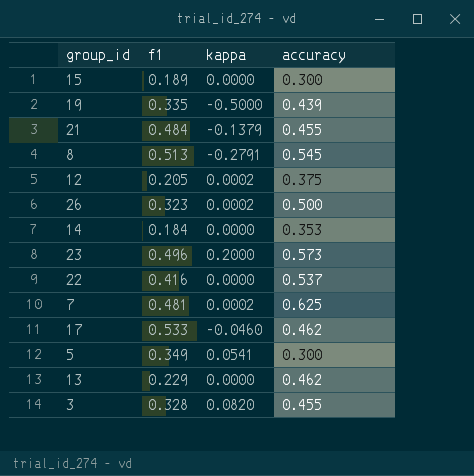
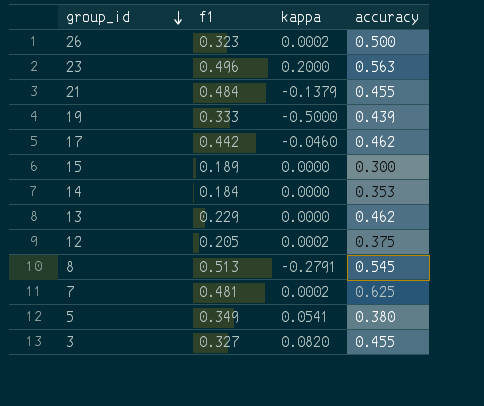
row order: none -> group_id descending
row 22: 0.416 | 0.0000 | 0.537 -> none
23 | accuracy: 0.573 -> 0.563
19 | f1: 0.335 -> 0.333
17 | f1: 0.533 -> 0.442
5 | accuracy: 0.300 -> 0.380
3 | f1: 0.328 -> 0.327

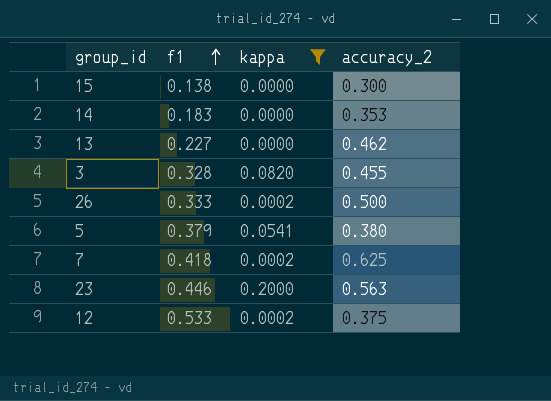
filter: none -> kappa >= 0.0000
row order: group_id descending -> f1 ascending
column name: accuracy -> accuracy_2
15 | f1: 0.189 -> 0.138
14 | f1: 0.184 -> 0.183
13 | f1: 0.229 -> 0.227
3 | f1: 0.327 -> 0.328
26 | f1: 0.323 -> 0.333
5 | f1: 0.349 -> 0.379
7 | f1: 0.481 -> 0.418
23 | f1: 0.496 -> 0.446
12 | f1: 0.205 -> 0.533

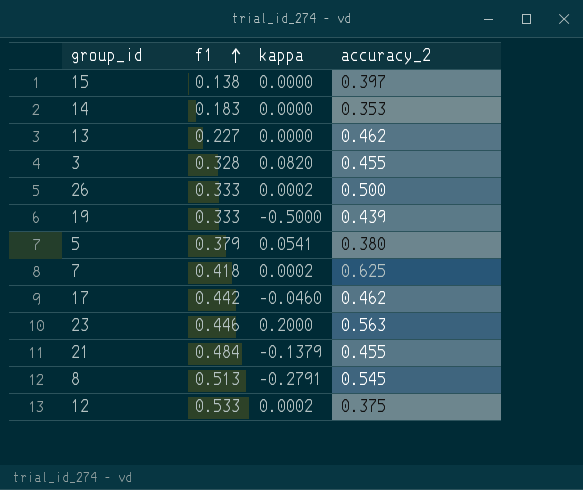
filter: kappa >= 0.0000 -> none
15 | accuracy_2: 0.300 -> 0.397

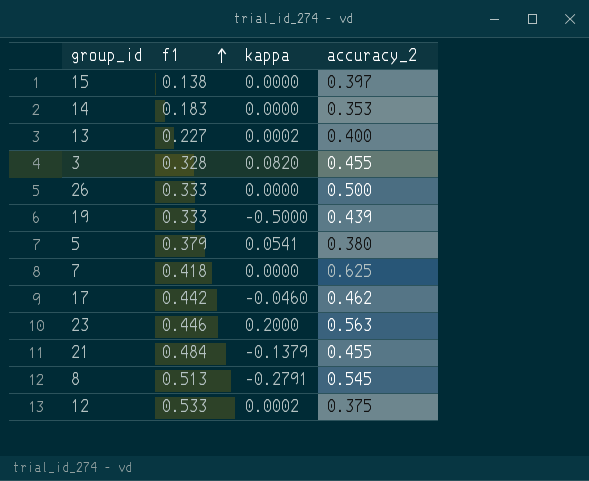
13 | kappa: 0.0000 -> 0.0002
13 | accuracy_2: 0.462 -> 0.400
26 | kappa: 0.0002 -> 0.0000
7 | kappa: 0.0002 -> 0.0000

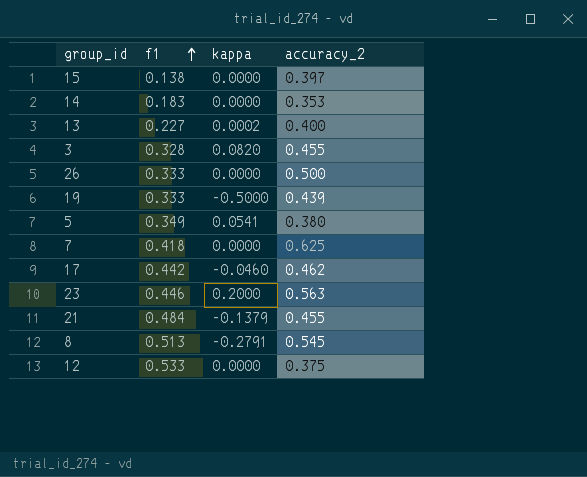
5 | f1: 0.379 -> 0.349
12 | kappa: 0.0002 -> 0.0000

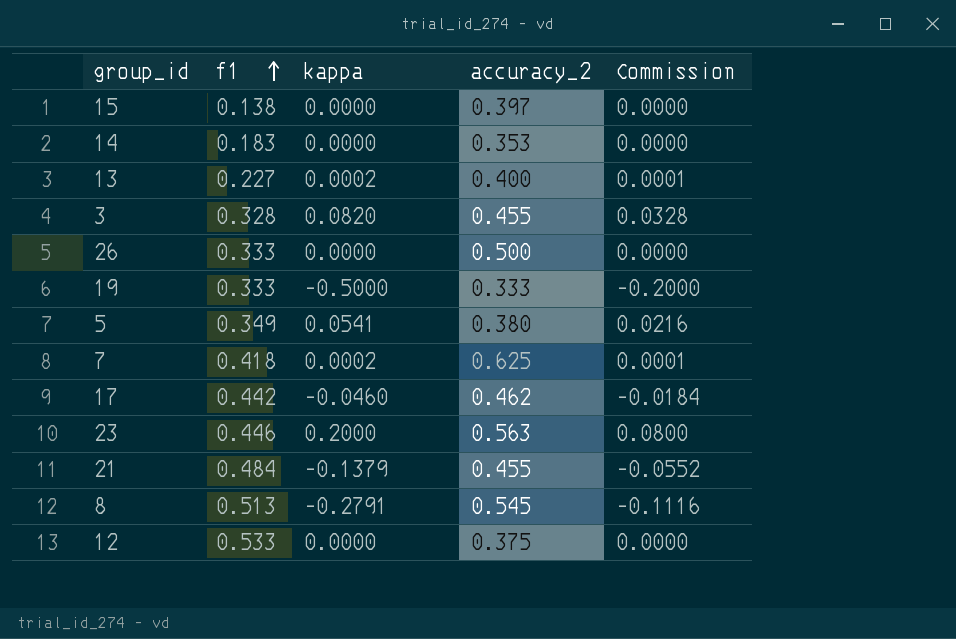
column Commission | formula: none -> [kappa] * 0.4
19 | accuracy_2: 0.439 -> 0.333
7 | kappa: 0.0000 -> 0.0002

